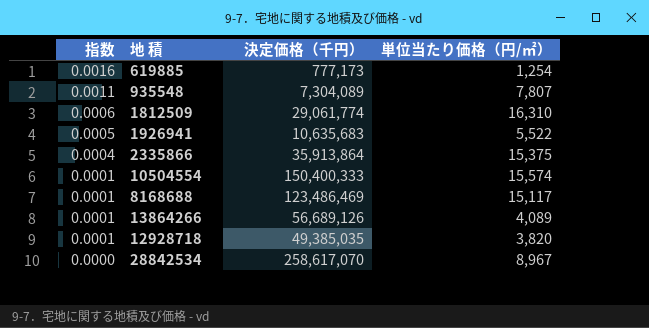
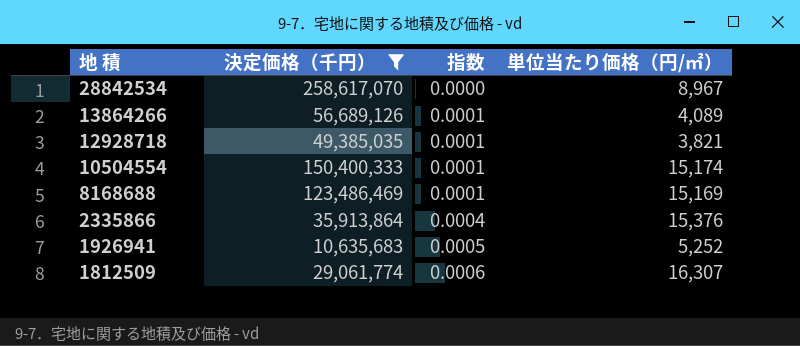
filter: none -> 決定価格（千円） >= 10,635,683
row order: 指数 descending -> 地 積 descending
column 指数 | position: 1 -> 3
12928718 | 単位当たり価格（円/㎡）: 3,820 -> 3,821
10504554 | 単位当たり価格（円/㎡）: 15,574 -> 15,174
8168688 | 単位当たり価格（円/㎡）: 15,117 -> 15,169
2335866 | 単位当たり価格（円/㎡）: 15,375 -> 15,376
1926941 | 単位当たり価格（円/㎡）: 5,522 -> 5,252
1812509 | 単位当たり価格（円/㎡）: 16,310 -> 16,307

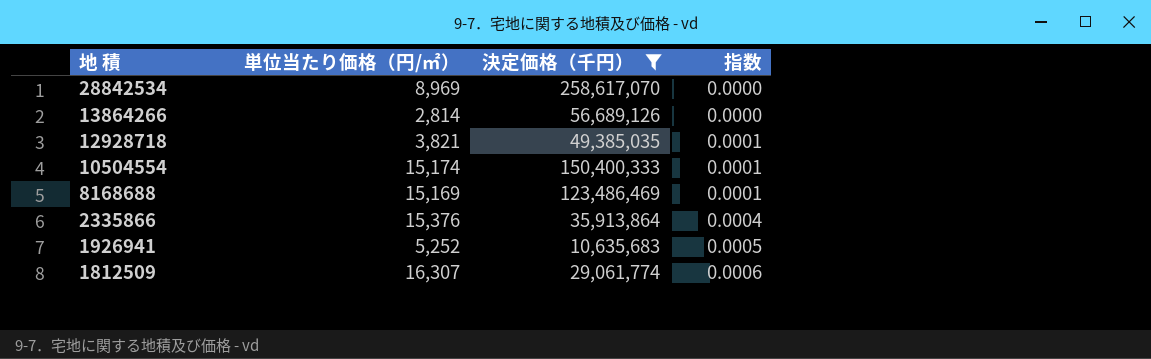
column 単位当たり価格（円/㎡） | position: 4 -> 2
28842534 | 単位当たり価格（円/㎡）: 8,967 -> 8,969
13864266 | 単位当たり価格（円/㎡）: 4,089 -> 2,814
13864266 | 指数: 0.0001 -> 0.0000

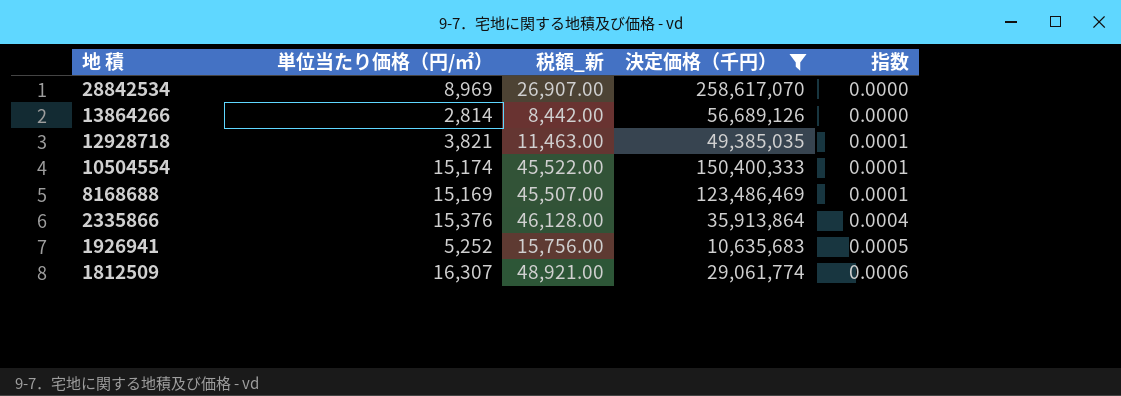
column 税額_新 | formula: none -> [単位当たり価格（円/㎡）] * 3

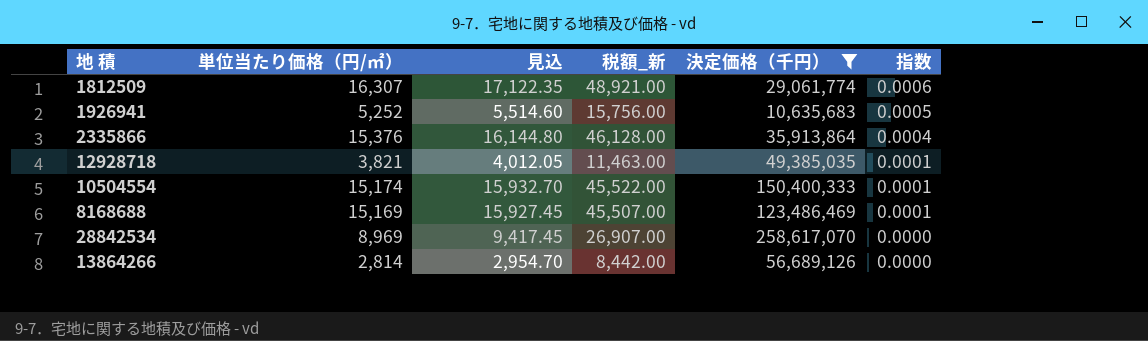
row order: 地 積 descending -> 指数 descending
column 見込 | formula: none -> [単位当たり価格（円/㎡）] * 1.05

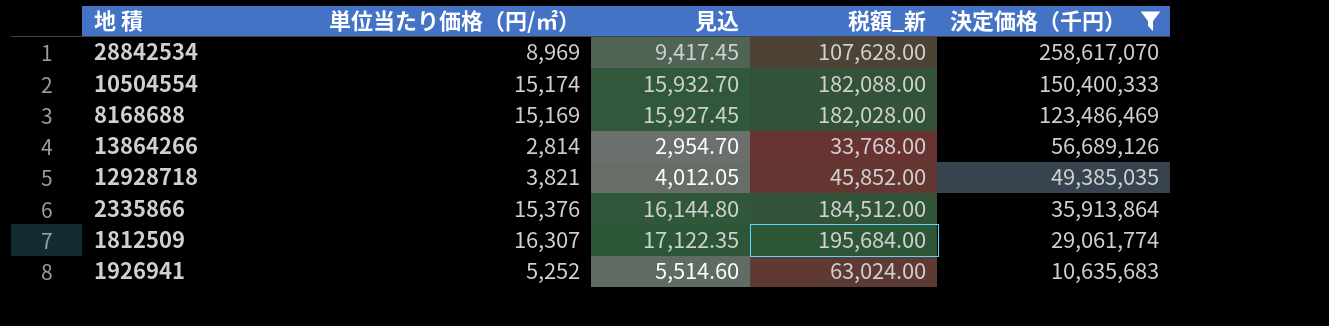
row order: 指数 descending -> 決定価格（千円） descending
column 指数 | formula: [単位当たり価格（円/㎡）] / [決定価格（千円）] -> none
column 税額_新 | formula: [単位当たり価格（円/㎡）] * 3 -> [単位当たり価格（円/㎡）] * 12

